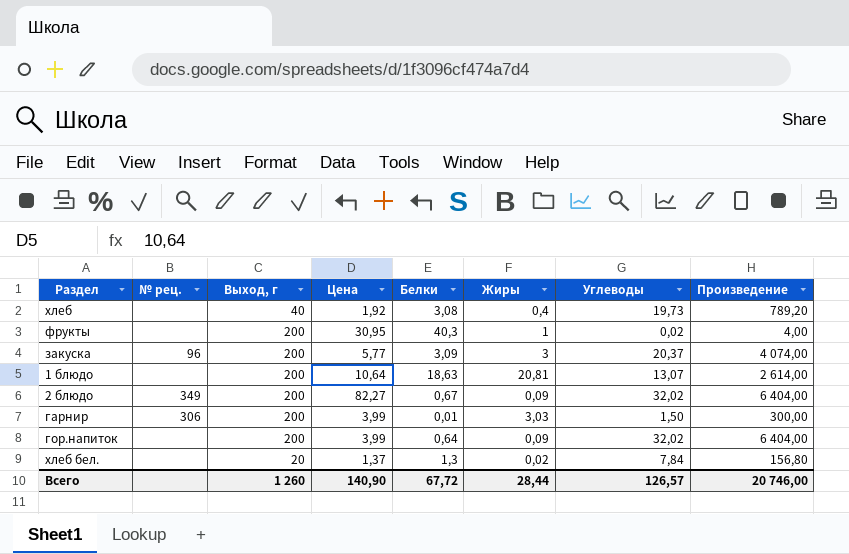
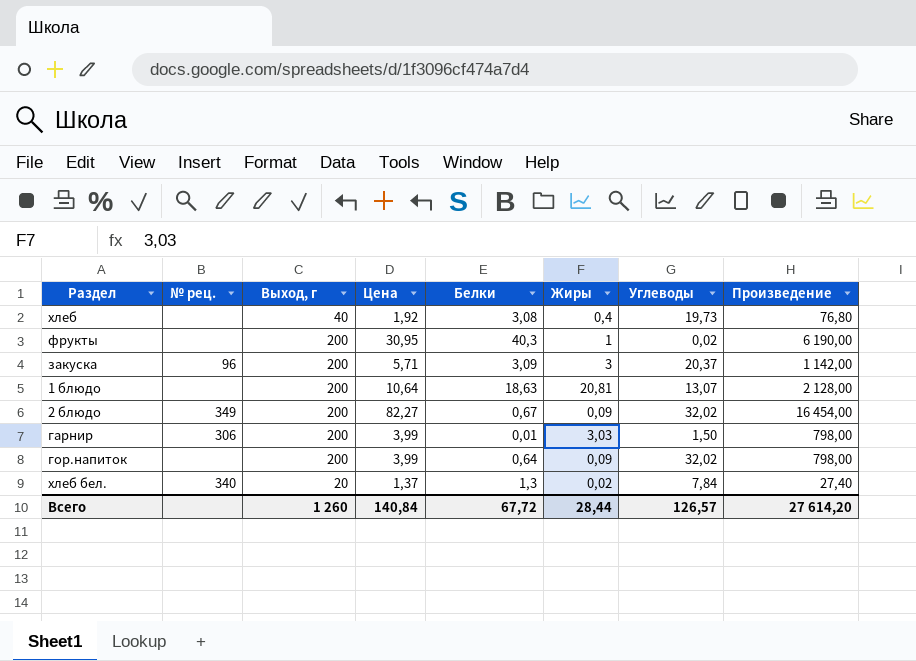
column Произведение | formula: [Выход, г] * [Углеводы] -> [Выход, г] * [Цена]
закуска | Цена: 5,77 -> 5,71
хлеб бел. | № рец.: none -> 340
Всего | Цена: 140,90 -> 140,84
Всего | Произведение: 20 746,00 -> 27 614,20

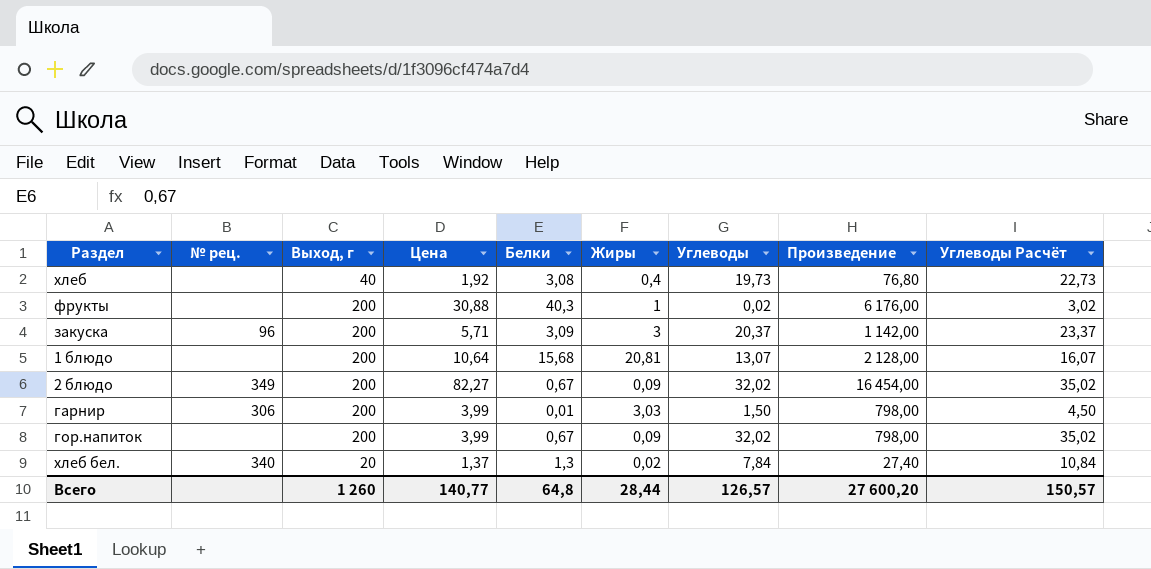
column Углеводы Расчёт | formula: none -> [Углеводы] + 3
фрукты | Цена: 30,95 -> 30,88
фрукты | Произведение: 6 190,00 -> 6 176,00
1 блюдо | Белки: 18,63 -> 15,68
гор.напиток | Белки: 0,64 -> 0,67
Всего | Цена: 140,84 -> 140,77
Всего | Белки: 67,72 -> 64,8
Всего | Произведение: 27 614,20 -> 27 600,20

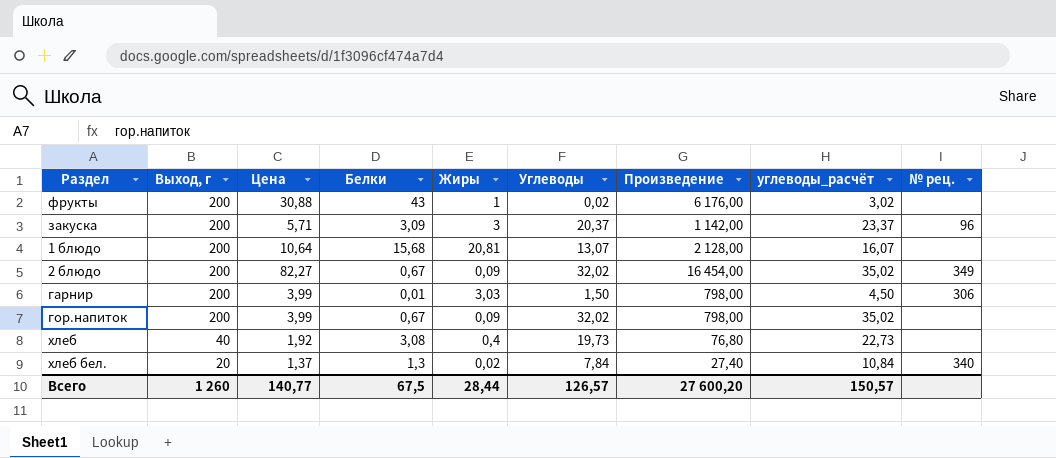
row order: none -> Выход, г descending
column name: Углеводы Расчёт -> углеводы_расчёт
column № рец. | position: 2 -> 9
фрукты | Белки: 40,3 -> 43
Всего | Белки: 64,8 -> 67,5

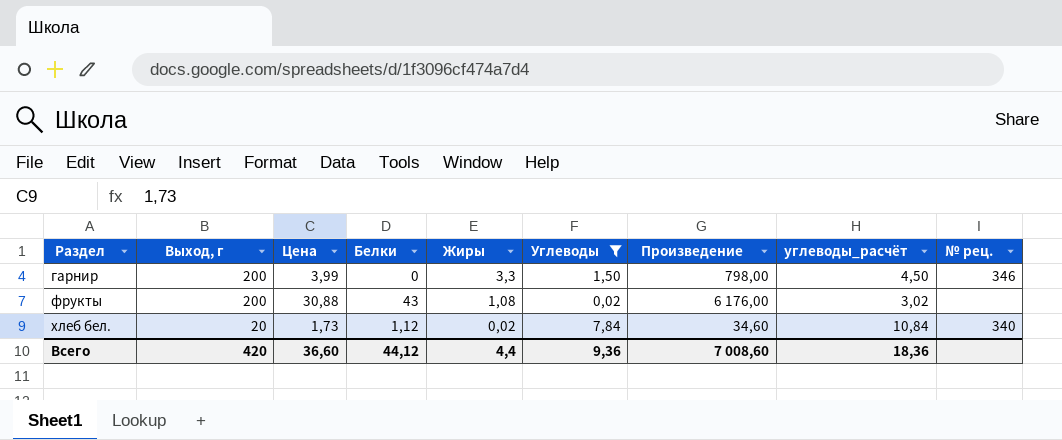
filter: none -> Углеводы <= 7,84
row order: Выход, г descending -> Раздел ascending
гарнир | Белки: 0,01 -> 0
гарнир | Жиры: 3,03 -> 3,3
гарнир | № рец.: 306 -> 346
фрукты | Жиры: 1 -> 1,08
хлеб бел. | Цена: 1,37 -> 1,73
хлеб бел. | Белки: 1,3 -> 1,12
хлеб бел. | Произведение: 27,40 -> 34,60
Всего | Выход, г: 1 260 -> 420
Всего | Цена: 140,77 -> 36,60
Всего | Белки: 67,5 -> 44,12
Всего | Жиры: 28,44 -> 4,4
Всего | Углеводы: 126,57 -> 9,36
Всего | Произведение: 27 600,20 -> 7 008,60
Всего | углеводы_расчёт: 150,57 -> 18,36

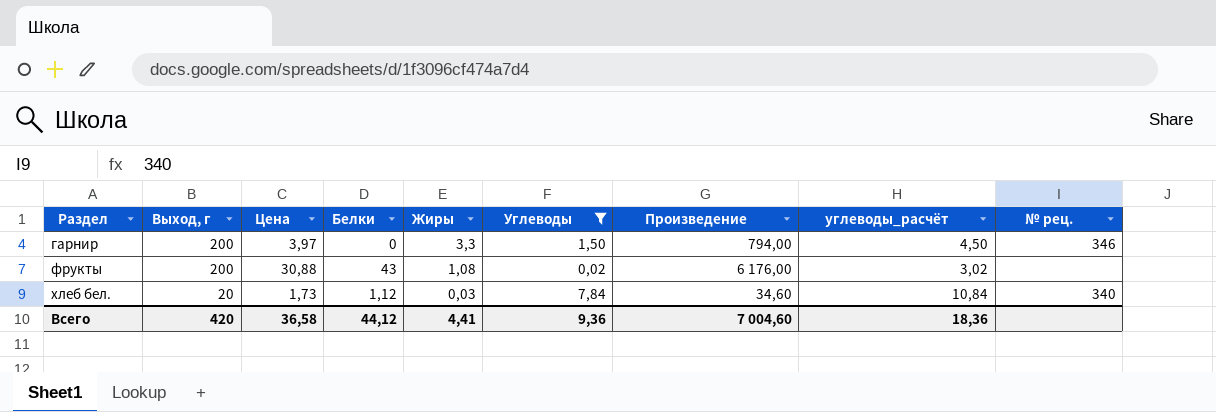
гарнир | Цена: 3,99 -> 3,97
гарнир | Произведение: 798,00 -> 794,00
хлеб бел. | Жиры: 0,02 -> 0,03
Всего | Цена: 36,60 -> 36,58
Всего | Жиры: 4,4 -> 4,41
Всего | Произведение: 7 008,60 -> 7 004,60

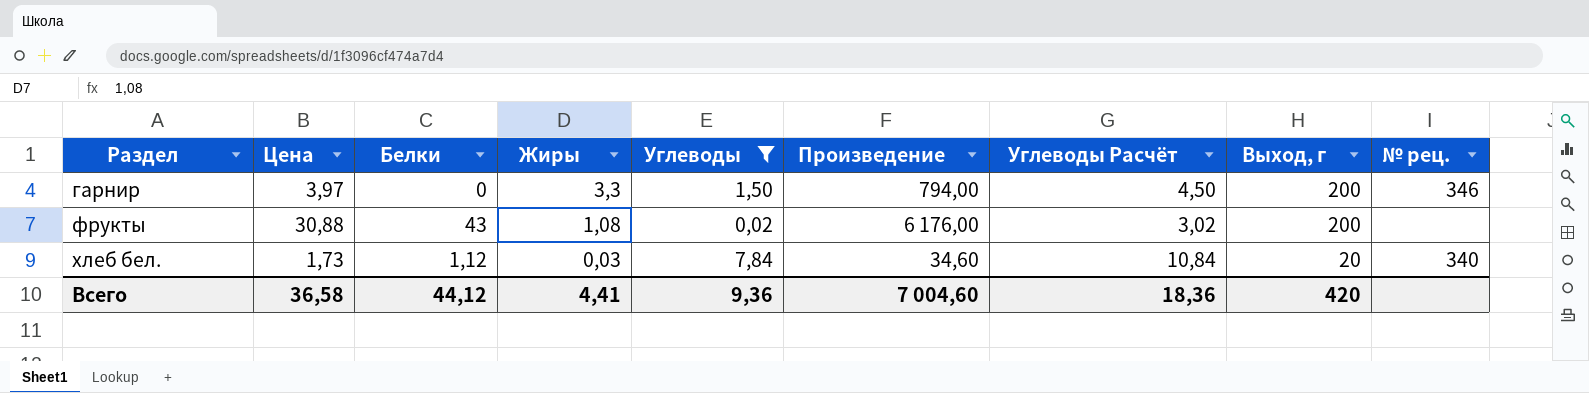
column name: углеводы_расчёт -> Углеводы Расчёт
column Выход, г | position: 2 -> 8

